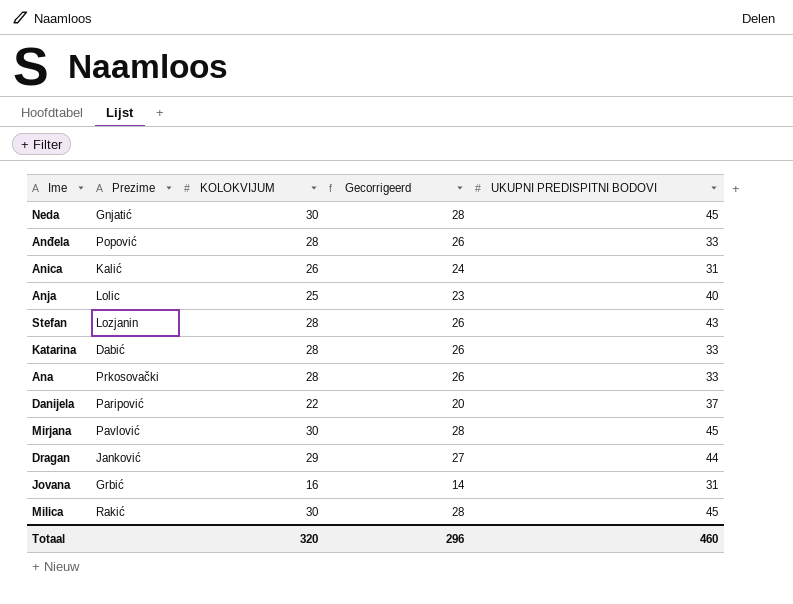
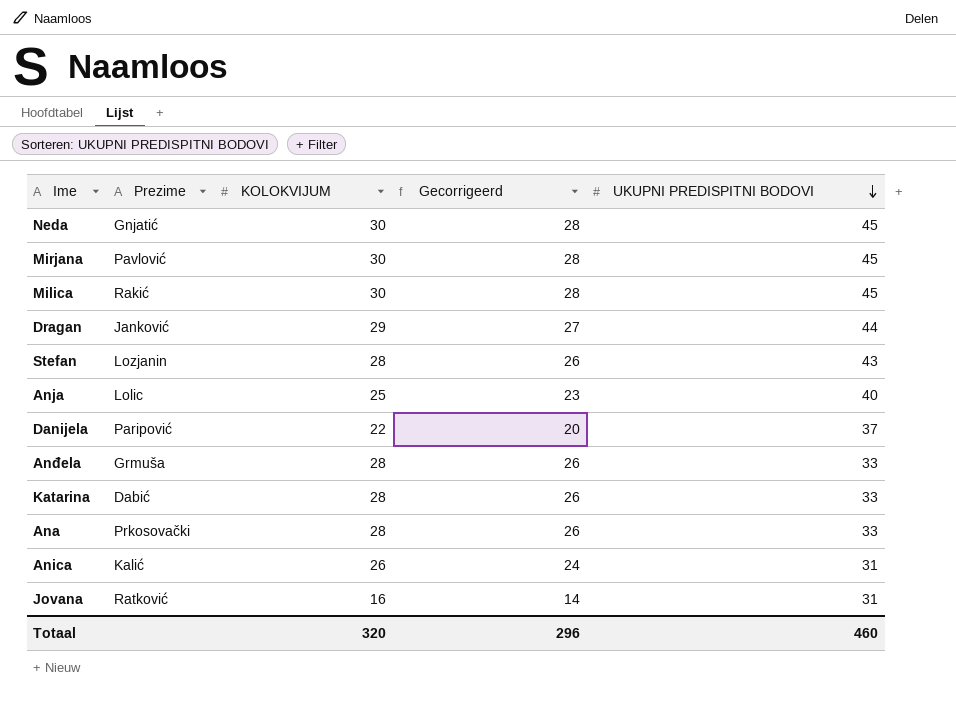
row order: none -> UKUPNI PREDISPITNI BODOVI descending
Anđela | Prezime: Popović -> Grmuša
Jovana | Prezime: Grbić -> Ratković

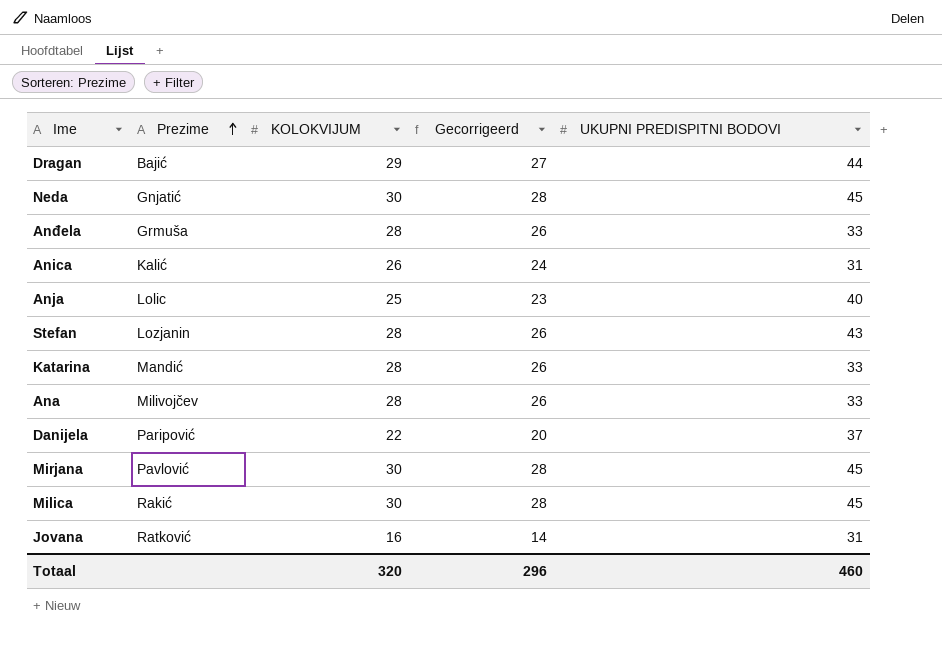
row order: UKUPNI PREDISPITNI BODOVI descending -> Prezime ascending
Dragan | Prezime: Janković -> Bajić
Katarina | Prezime: Dabić -> Mandić
Ana | Prezime: Prkosovački -> Milivojčev

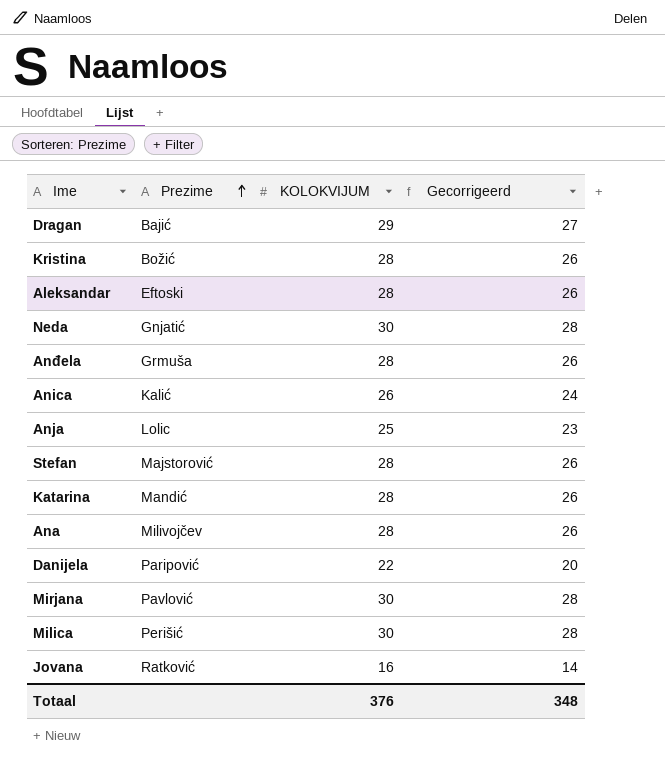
column UKUPNI PREDISPITNI BODOVI | position: 5 -> none
row Kristina: none -> Božić | 28 | 26
row Aleksandar: none -> Eftoski | 28 | 26
Stefan | Prezime: Lozjanin -> Majstorović
Milica | Prezime: Rakić -> Perišić
Totaal | KOLOKVIJUM: 320 -> 376
Totaal | Gecorrigeerd: 296 -> 348

